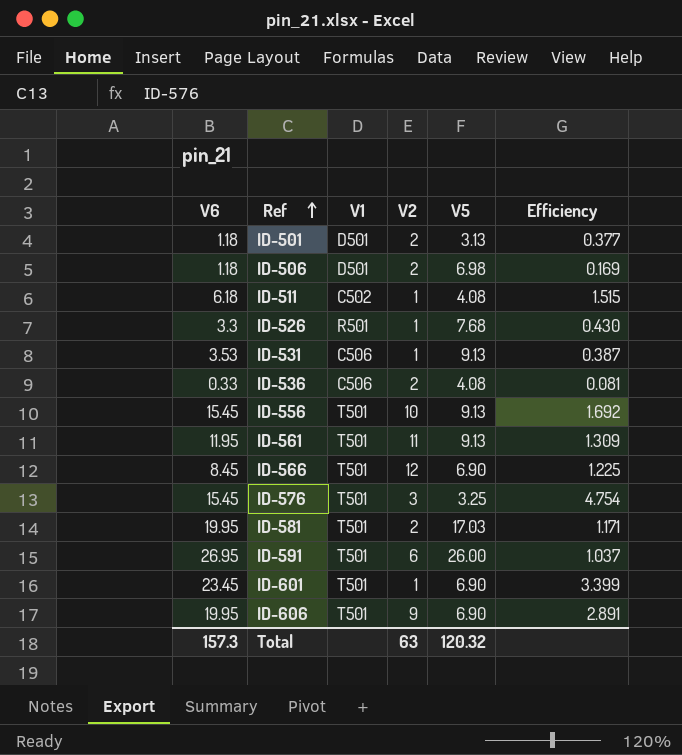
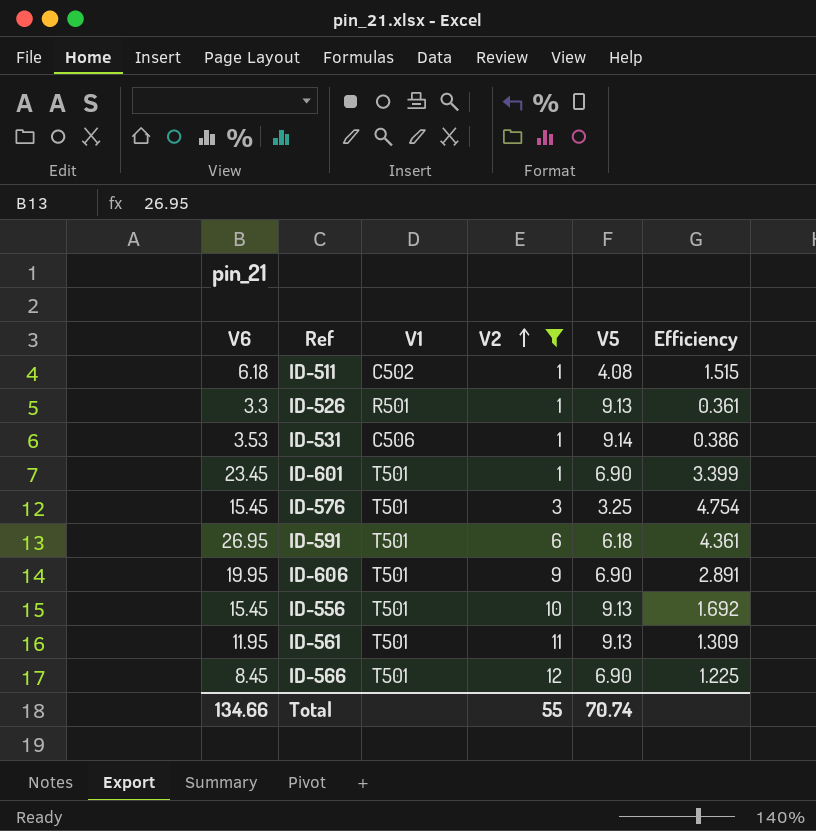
filter: none -> V2 != 2
row order: Ref ascending -> V2 ascending
ID-526 | V5: 7.68 -> 9.13
ID-526 | Efficiency: 0.430 -> 0.361
ID-531 | V5: 9.13 -> 9.14
ID-531 | Efficiency: 0.387 -> 0.386
ID-591 | V5: 26.00 -> 6.18
ID-591 | Efficiency: 1.037 -> 4.361
Total | V6: 157.3 -> 134.66
Total | V2: 63 -> 55
Total | V5: 120.32 -> 70.74

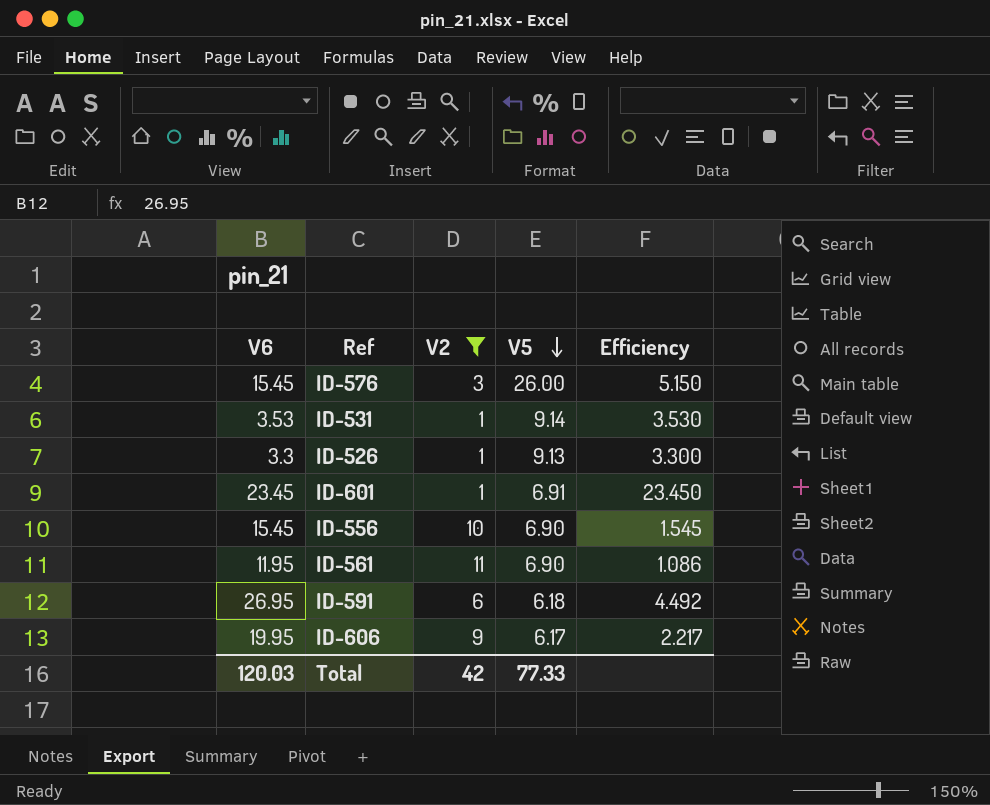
row order: V2 ascending -> V5 descending
column V1 | position: 3 -> none
column Efficiency | formula: [V6] / [V5] -> [V6] / [V2]
row ID-511: 6.18 | C502 | 1 | 4.08 | 1.515 -> none
row ID-566: 8.45 | T501 | 12 | 6.90 | 1.225 -> none
ID-576 | V5: 3.25 -> 26.00
ID-601 | V5: 6.90 -> 6.91
ID-556 | V5: 9.13 -> 6.90
ID-561 | V5: 9.13 -> 6.90
ID-606 | V5: 6.90 -> 6.17
Total | V6: 134.66 -> 120.03
Total | V2: 55 -> 42
Total | V5: 70.74 -> 77.33

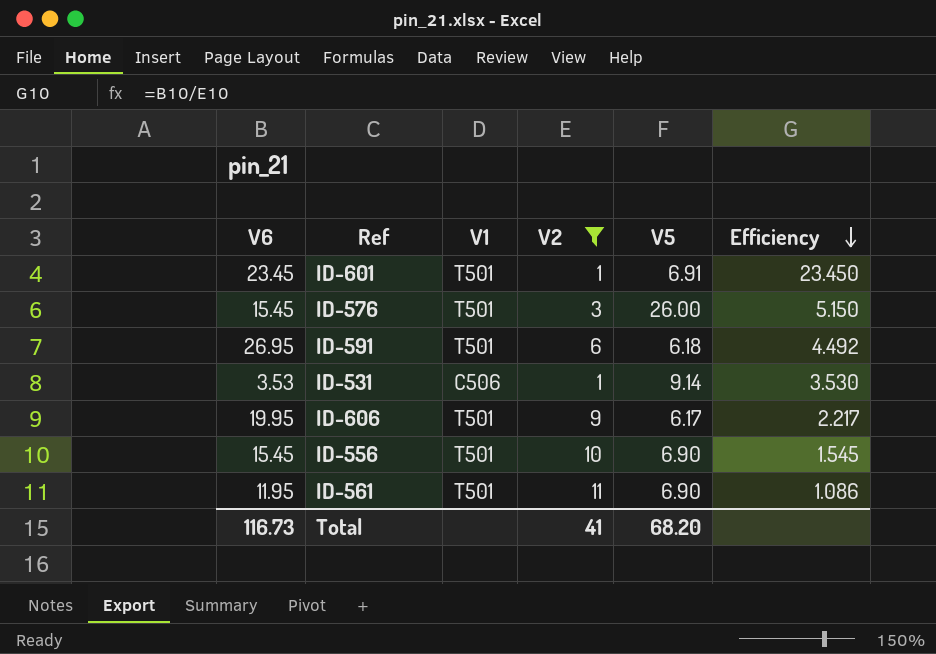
row order: V5 descending -> Efficiency descending
column V1 | position: none -> 3
row ID-526: 3.3 | 1 | 9.13 | 3.300 -> none
Total | V6: 120.03 -> 116.73
Total | V2: 42 -> 41
Total | V5: 77.33 -> 68.20

